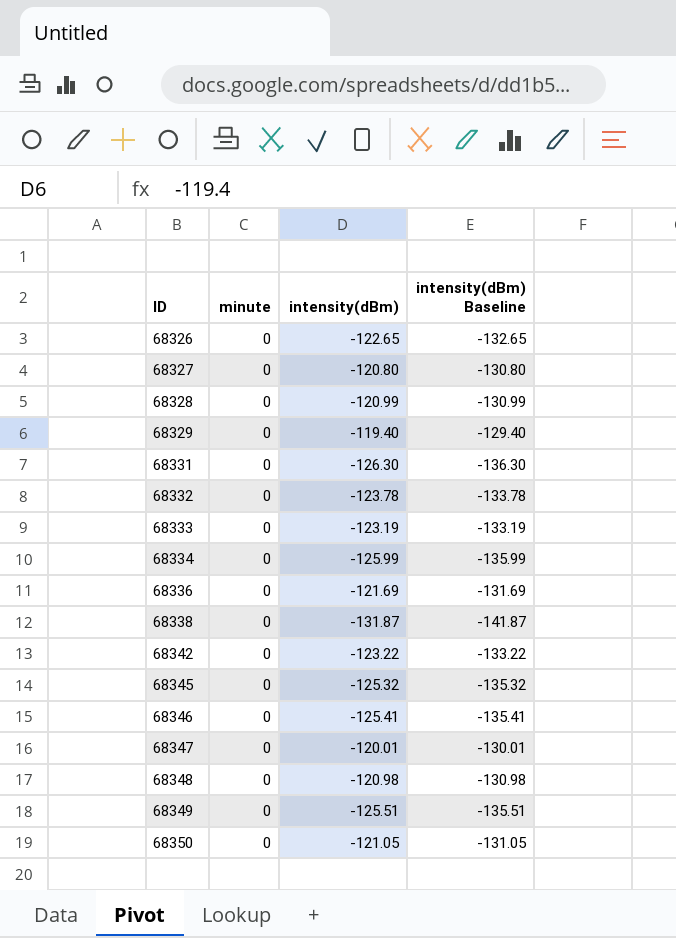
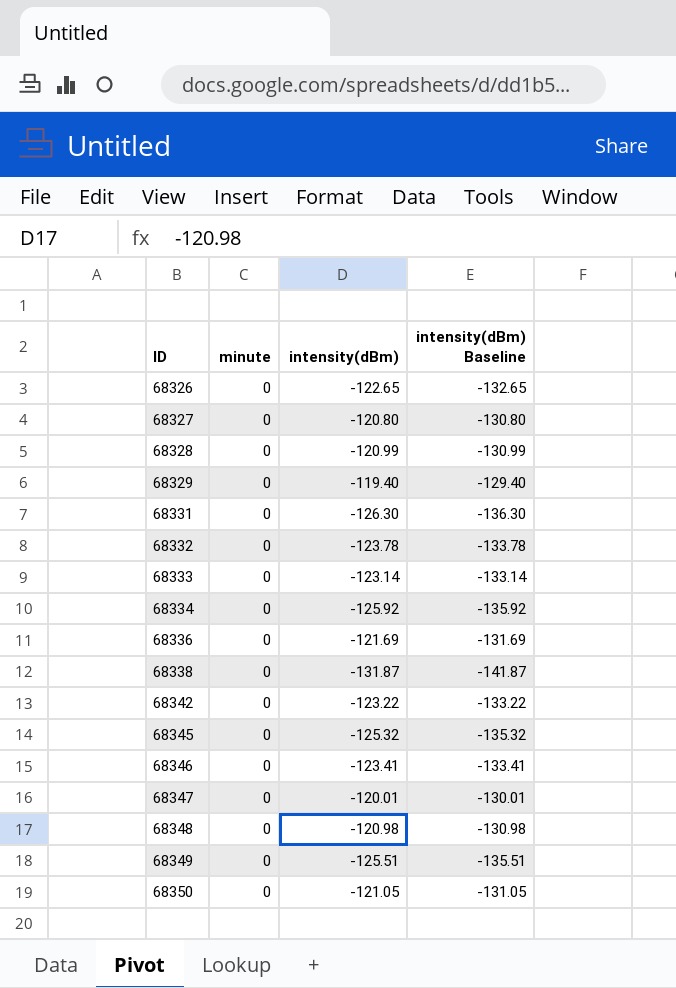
68333 | intensity(dBm): -123.19 -> -123.14
68333 | intensity(dBm) Baseline: -133.19 -> -133.14
68334 | intensity(dBm): -125.99 -> -125.92
68334 | intensity(dBm) Baseline: -135.99 -> -135.92
68346 | intensity(dBm): -125.41 -> -123.41
68346 | intensity(dBm) Baseline: -135.41 -> -133.41

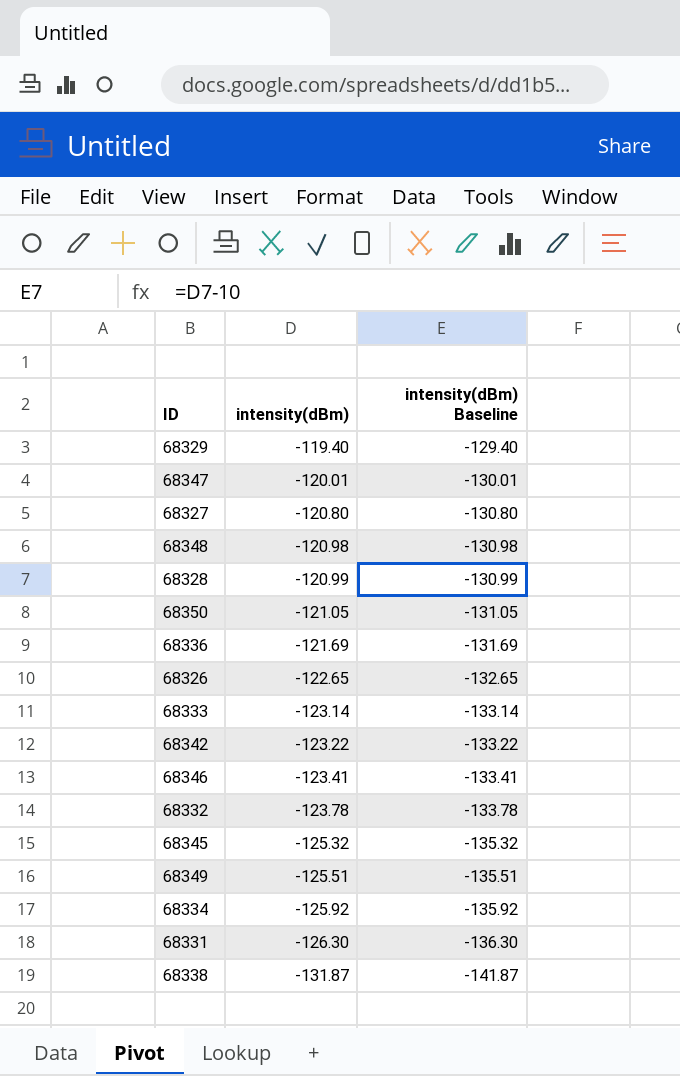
row order: ID ascending -> intensity(dBm) descending
column minute | position: 2 -> none

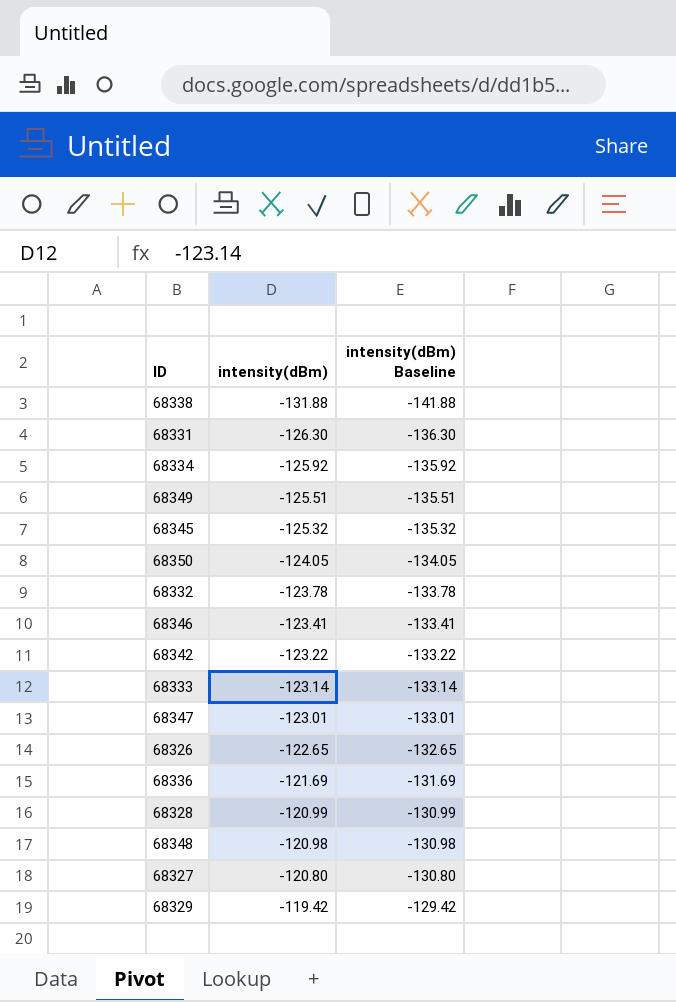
row order: intensity(dBm) descending -> intensity(dBm) ascending
68338 | intensity(dBm): -131.87 -> -131.88
68338 | intensity(dBm) Baseline: -141.87 -> -141.88
68350 | intensity(dBm): -121.05 -> -124.05
68350 | intensity(dBm) Baseline: -131.05 -> -134.05
68347 | intensity(dBm): -120.01 -> -123.01
68347 | intensity(dBm) Baseline: -130.01 -> -133.01
68329 | intensity(dBm): -119.40 -> -119.42
68329 | intensity(dBm) Baseline: -129.40 -> -129.42

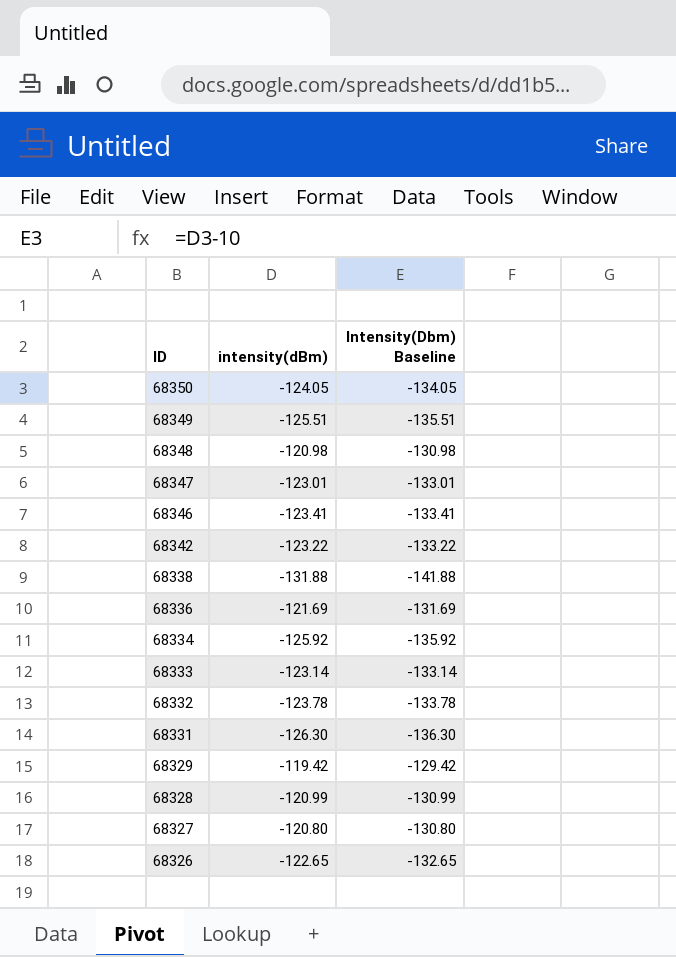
row order: intensity(dBm) ascending -> ID descending
column name: intensity(dBm) Baseline -> Intensity(Dbm) Baseline
row 68345: -125.32 | -135.32 -> none

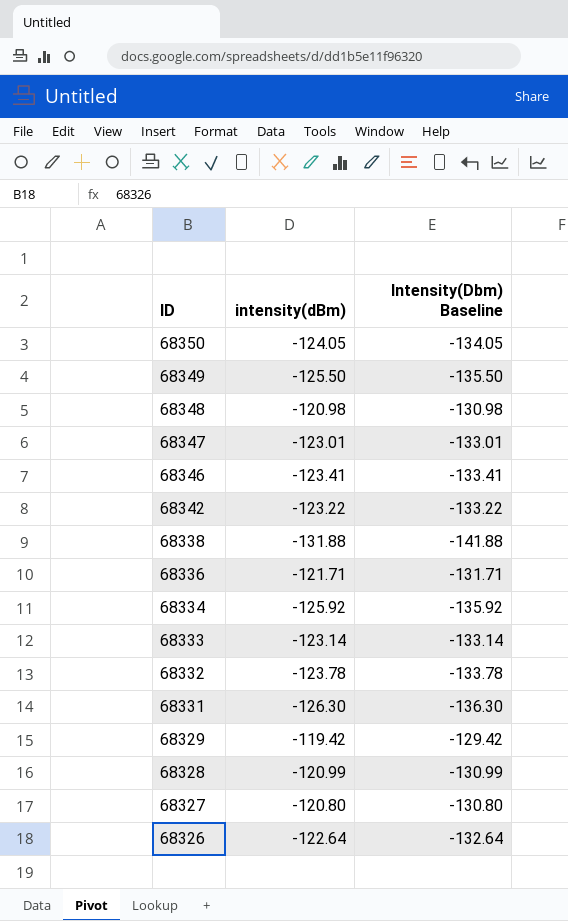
68349 | intensity(dBm): -125.51 -> -125.50
68349 | Intensity(Dbm) Baseline: -135.51 -> -135.50
68336 | intensity(dBm): -121.69 -> -121.71
68336 | Intensity(Dbm) Baseline: -131.69 -> -131.71
68326 | intensity(dBm): -122.65 -> -122.64
68326 | Intensity(Dbm) Baseline: -132.65 -> -132.64

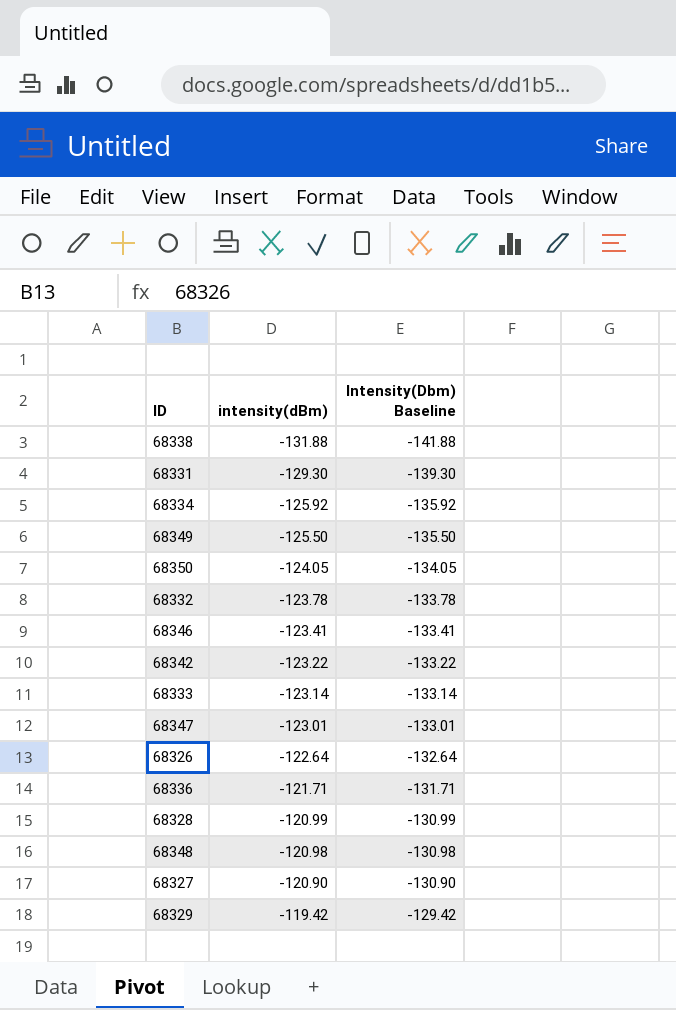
row order: ID descending -> intensity(dBm) ascending
68331 | intensity(dBm): -126.30 -> -129.30
68331 | Intensity(Dbm) Baseline: -136.30 -> -139.30
68327 | intensity(dBm): -120.80 -> -120.90
68327 | Intensity(Dbm) Baseline: -130.80 -> -130.90

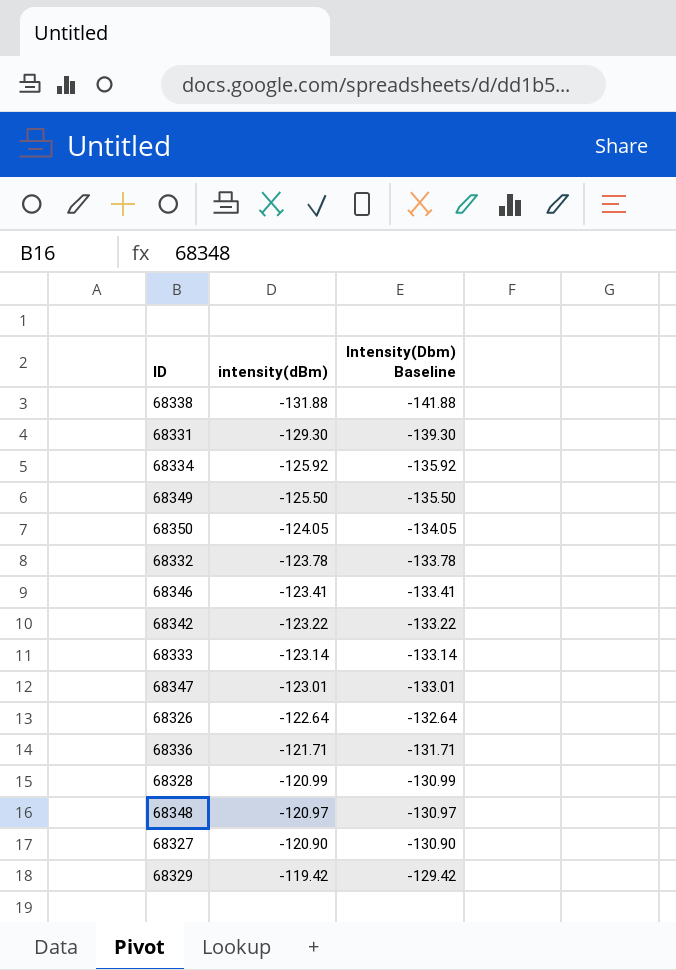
68348 | intensity(dBm): -120.98 -> -120.97
68348 | Intensity(Dbm) Baseline: -130.98 -> -130.97

